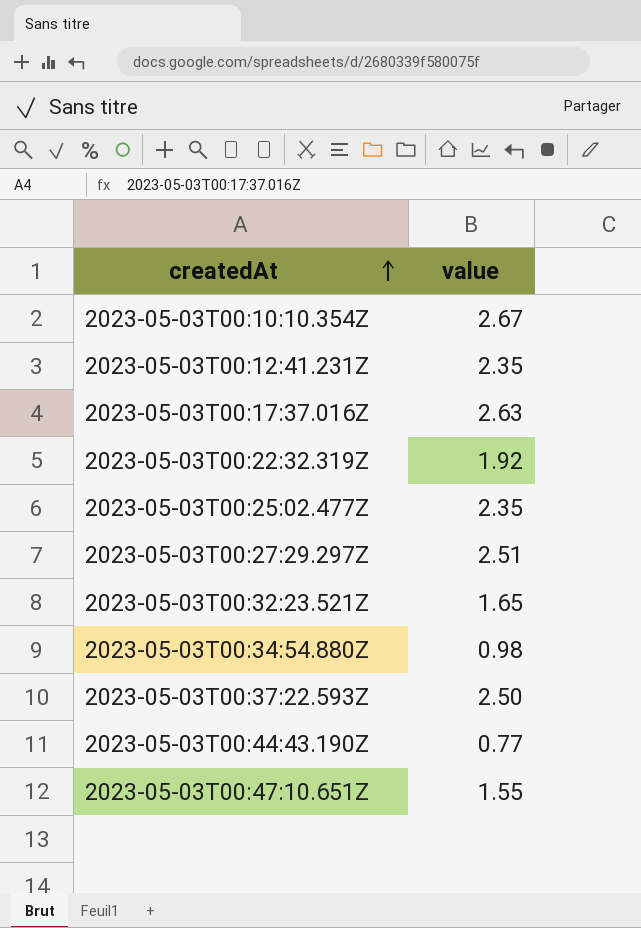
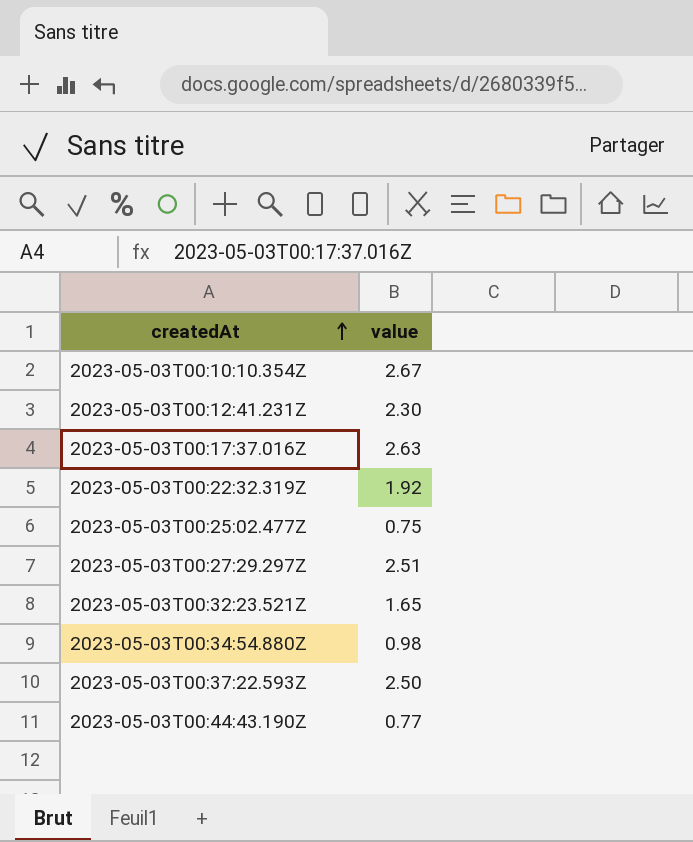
row 2023-05-03T00:47:10.651Z: 1.55 -> none
2023-05-03T00:12:41.231Z | value: 2.35 -> 2.30
2023-05-03T00:25:02.477Z | value: 2.35 -> 0.75

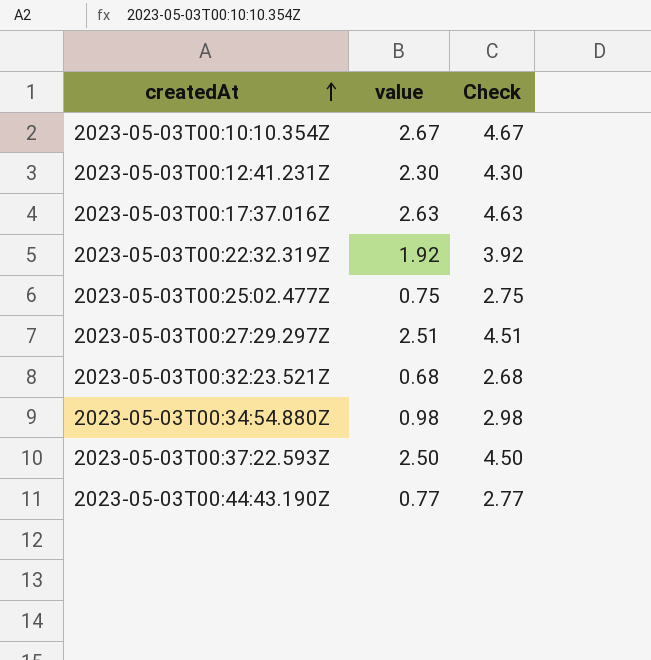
column Check | formula: none -> [value] + 2
2023-05-03T00:32:23.521Z | value: 1.65 -> 0.68

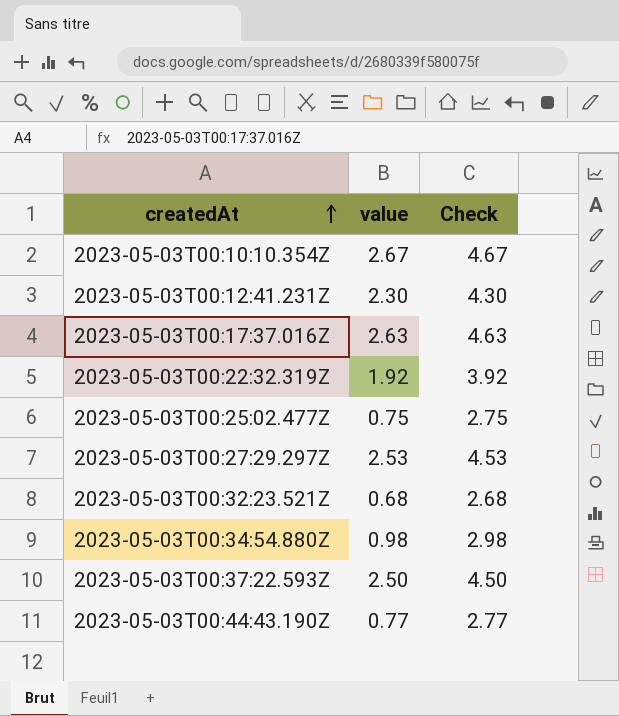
2023-05-03T00:27:29.297Z | value: 2.51 -> 2.53
2023-05-03T00:27:29.297Z | Check: 4.51 -> 4.53

